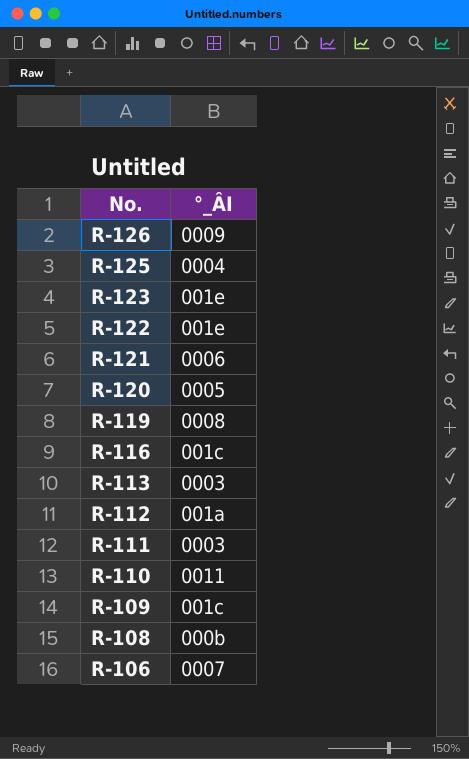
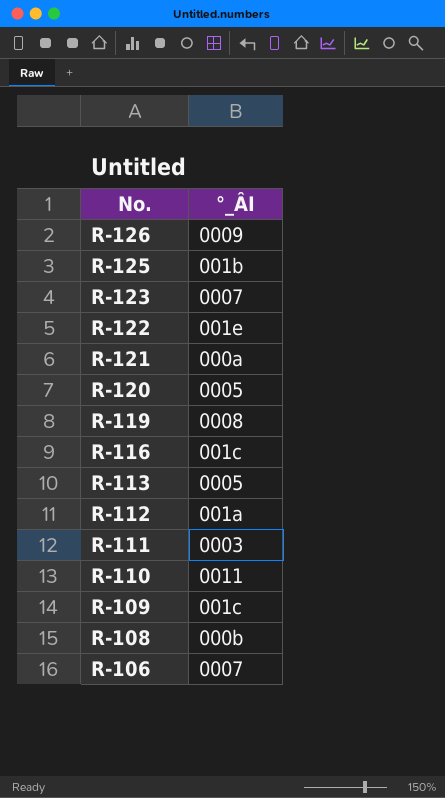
R-125 | °_ÂI: 0004 -> 001b
R-123 | °_ÂI: 001e -> 0007
R-121 | °_ÂI: 0006 -> 000a
R-113 | °_ÂI: 0003 -> 0005

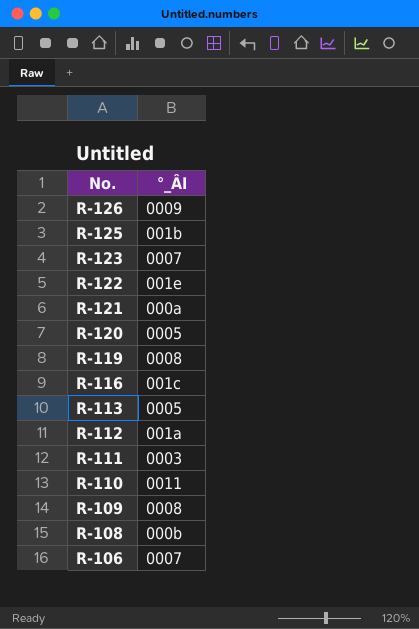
R-109 | °_ÂI: 001c -> 0008

